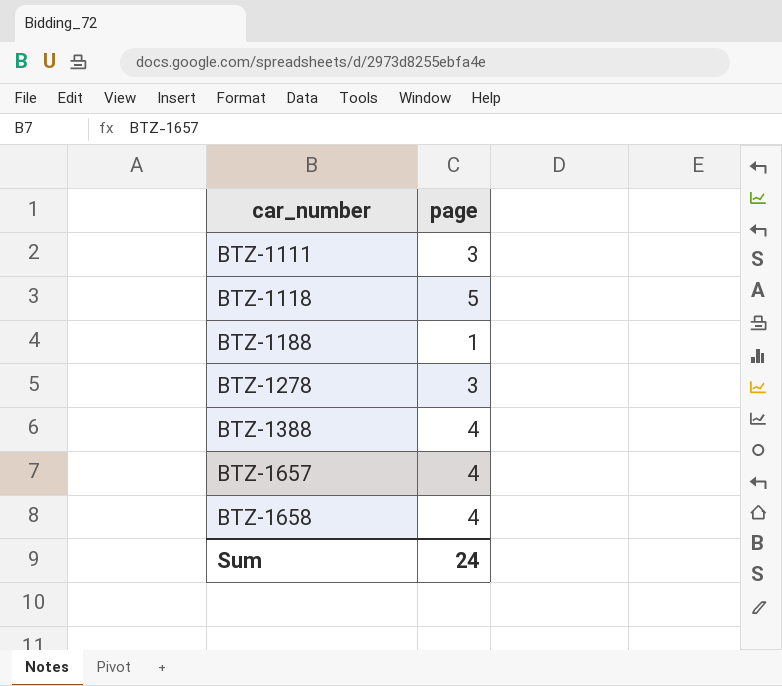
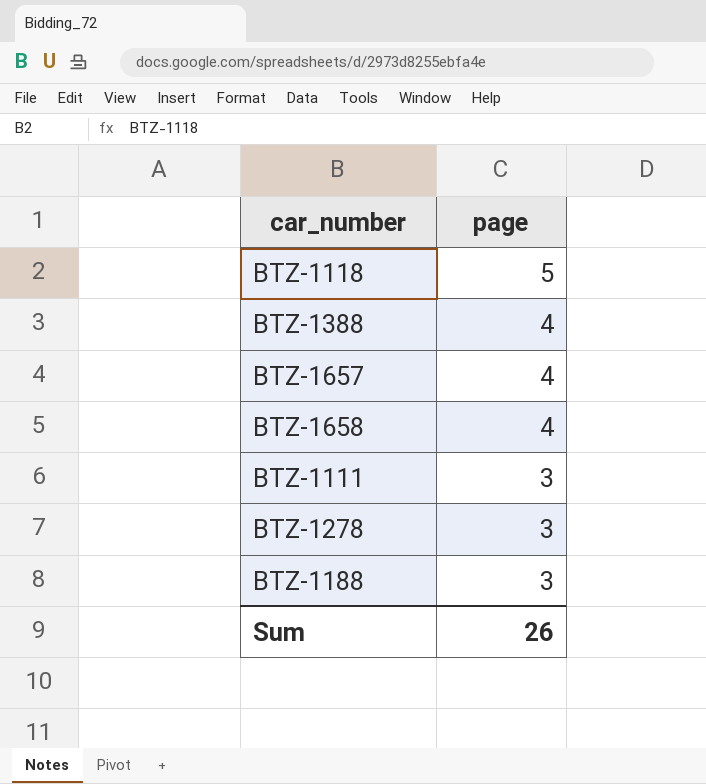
row order: car_number ascending -> page descending
BTZ-1188 | page: 1 -> 3
Sum | page: 24 -> 26

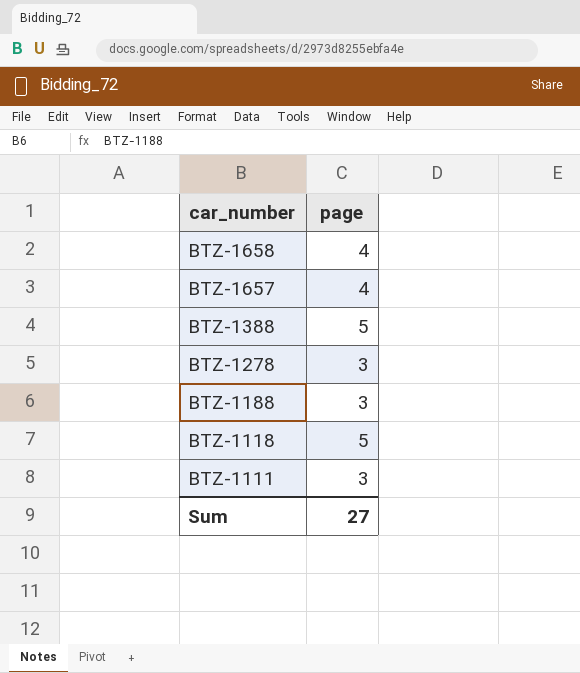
row order: page descending -> car_number descending
BTZ-1388 | page: 4 -> 5
Sum | page: 26 -> 27

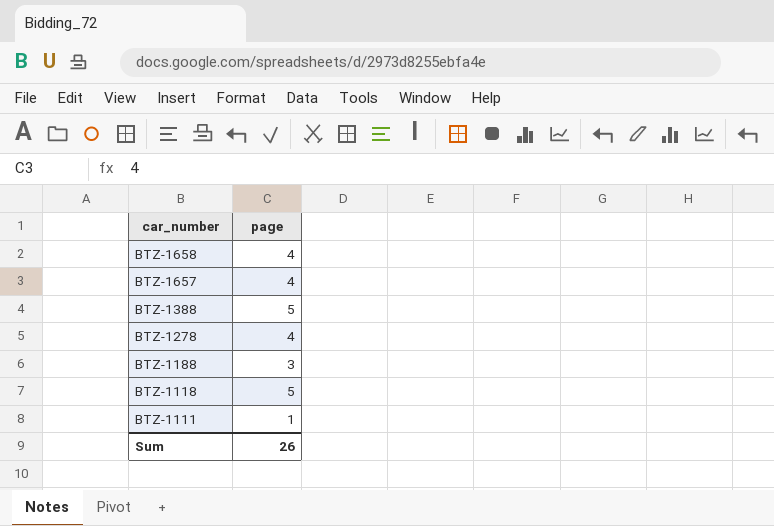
BTZ-1278 | page: 3 -> 4
BTZ-1111 | page: 3 -> 1
Sum | page: 27 -> 26

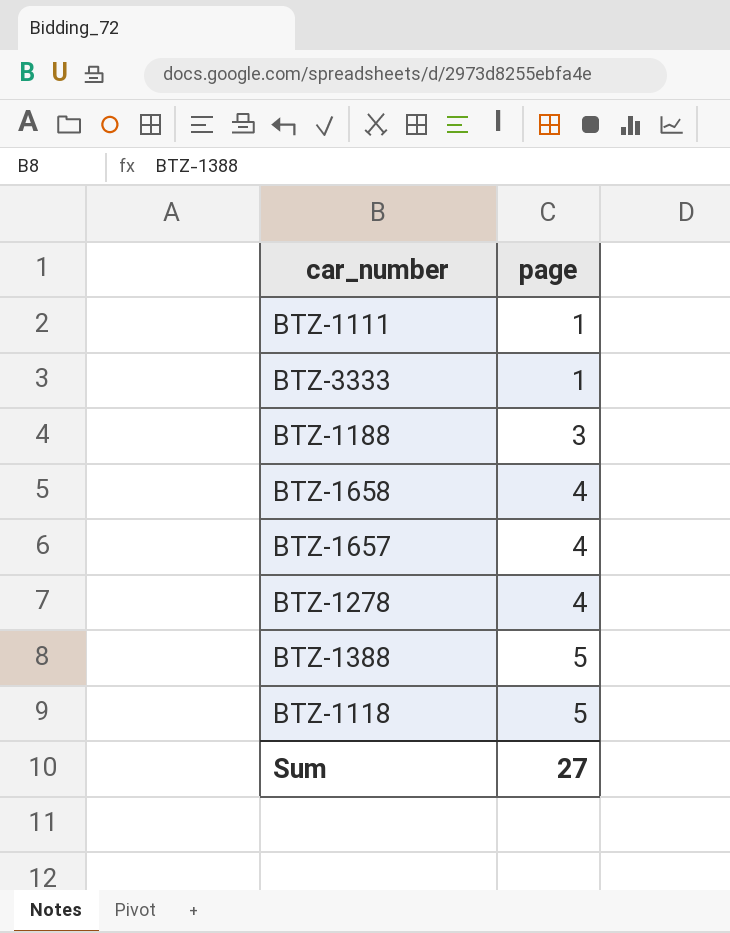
row order: car_number descending -> page ascending
row BTZ-3333: none -> 1
Sum | page: 26 -> 27

